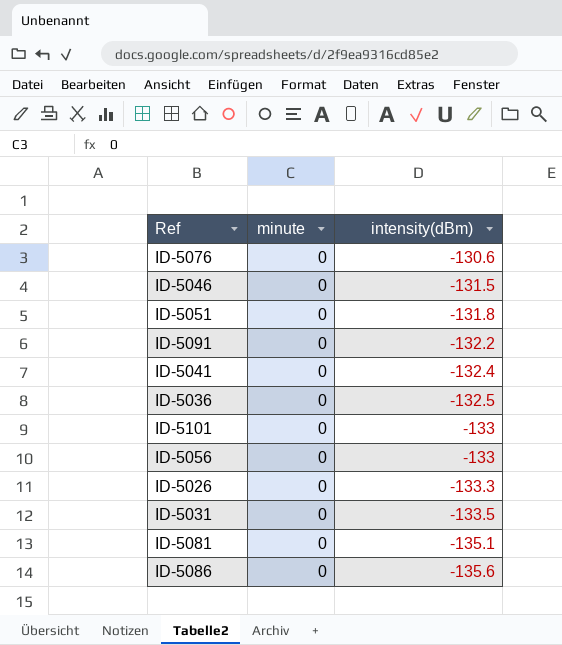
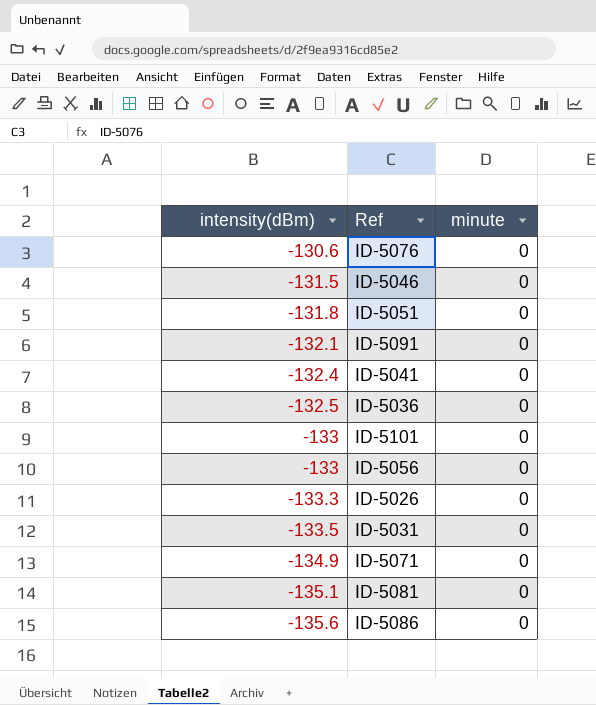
column intensity(dBm) | position: 3 -> 1
ID-5091 | intensity(dBm): -132.2 -> -132.1
row ID-5071: none -> -134.9 | 0

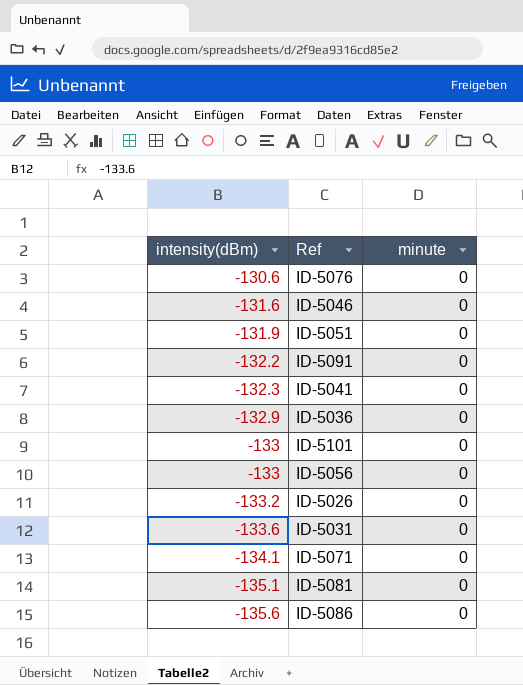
ID-5046 | intensity(dBm): -131.5 -> -131.6
ID-5051 | intensity(dBm): -131.8 -> -131.9
ID-5091 | intensity(dBm): -132.1 -> -132.2
ID-5041 | intensity(dBm): -132.4 -> -132.3
ID-5036 | intensity(dBm): -132.5 -> -132.9
ID-5026 | intensity(dBm): -133.3 -> -133.2
ID-5031 | intensity(dBm): -133.5 -> -133.6
ID-5071 | intensity(dBm): -134.9 -> -134.1

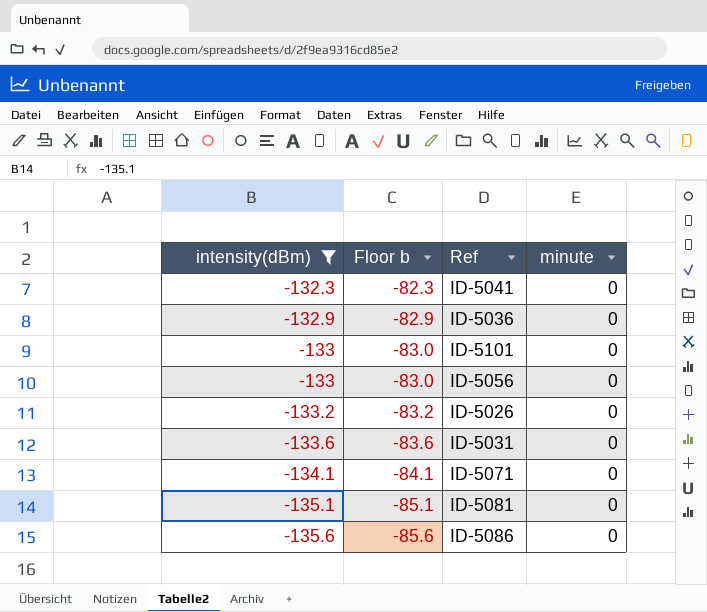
filter: none -> intensity(dBm) <= -132.3
column Floor b | formula: none -> [intensity(dBm)] + 50

